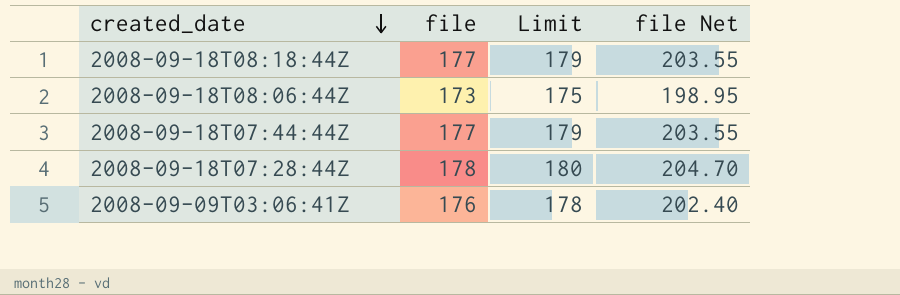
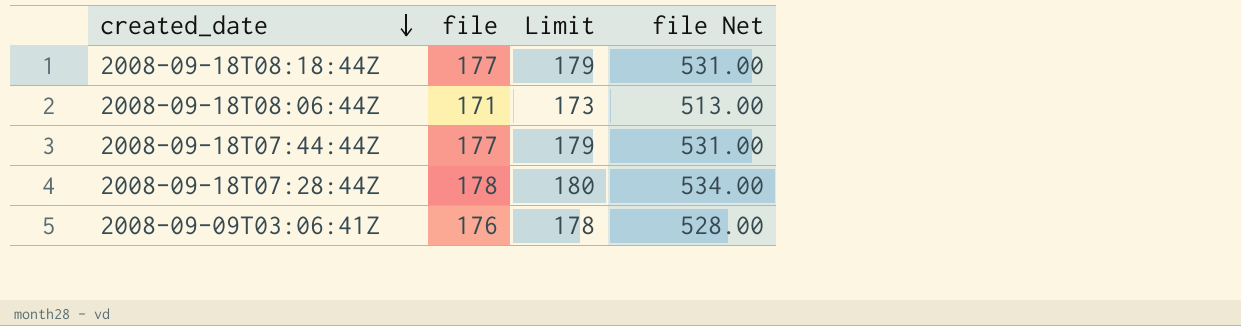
column file Net | formula: [file] * 1.15 -> [file] * 3
2008-09-18T08:06:44Z | file: 173 -> 171
2008-09-18T08:06:44Z | Limit: 175 -> 173

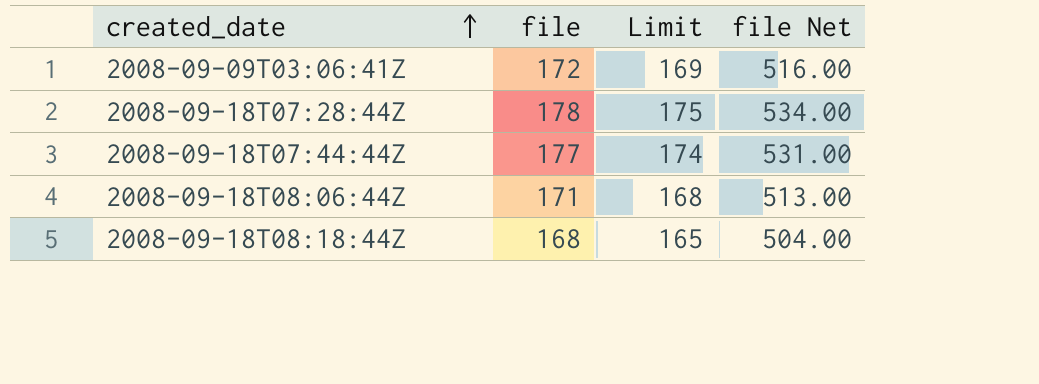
row order: created_date descending -> created_date ascending
column Limit | formula: [file] + 2 -> [file] - 3
2008-09-09T03:06:41Z | file: 176 -> 172
2008-09-09T03:06:41Z | file Net: 528.00 -> 516.00
2008-09-18T08:18:44Z | file: 177 -> 168
2008-09-18T08:18:44Z | file Net: 531.00 -> 504.00

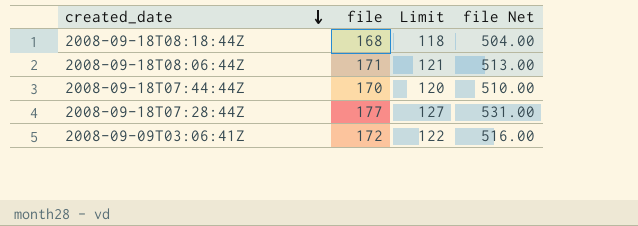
row order: created_date ascending -> created_date descending
column Limit | formula: [file] - 3 -> [file] - 50
2008-09-18T07:44:44Z | file: 177 -> 170
2008-09-18T07:44:44Z | file Net: 531.00 -> 510.00
2008-09-18T07:28:44Z | file: 178 -> 177
2008-09-18T07:28:44Z | file Net: 534.00 -> 531.00

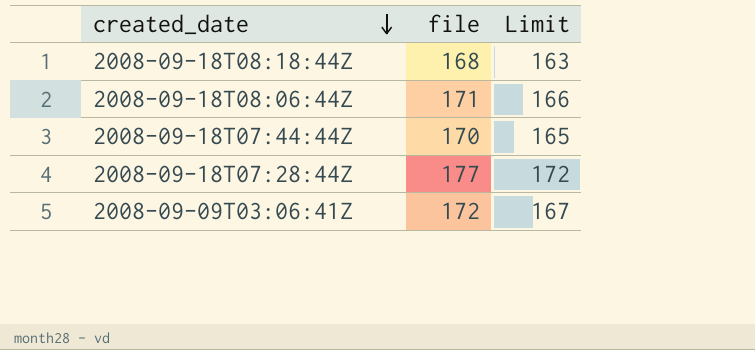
column file Net | formula: [file] * 3 -> none
column Limit | formula: [file] - 50 -> [file] - 5

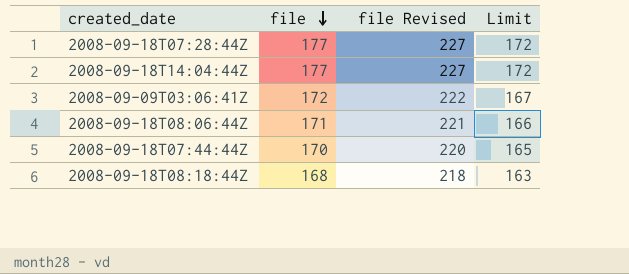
row order: created_date descending -> file descending
column file Revised | formula: none -> [file] + 50
row 2008-09-18T14:04:44Z: none -> 177 | 227 | 172

